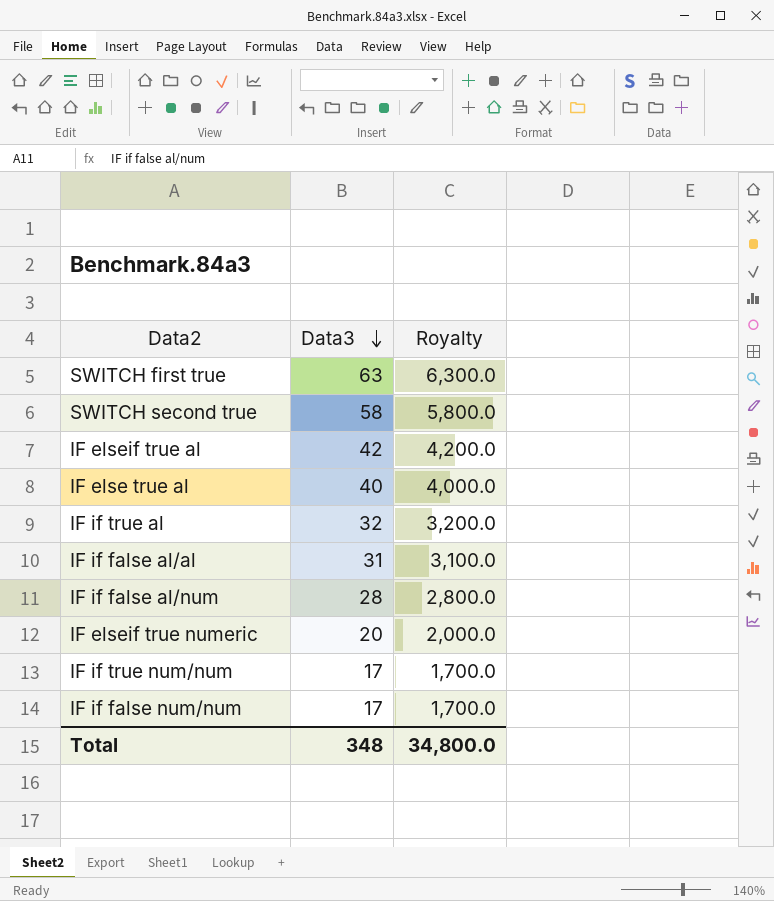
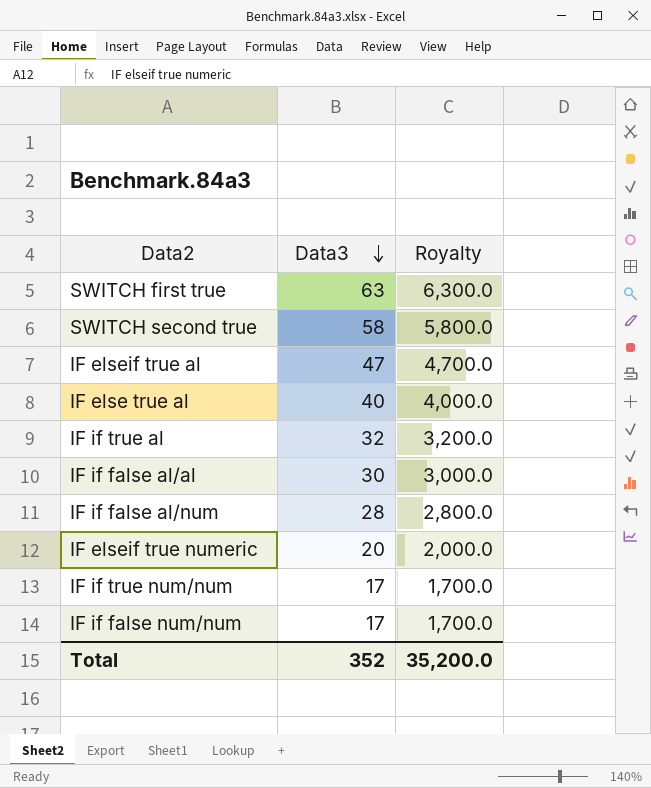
IF elseif true al | Data3: 42 -> 47
IF elseif true al | Royalty: 4,200.0 -> 4,700.0
IF if false al/al | Data3: 31 -> 30
IF if false al/al | Royalty: 3,100.0 -> 3,000.0
Total | Data3: 348 -> 352
Total | Royalty: 34,800.0 -> 35,200.0

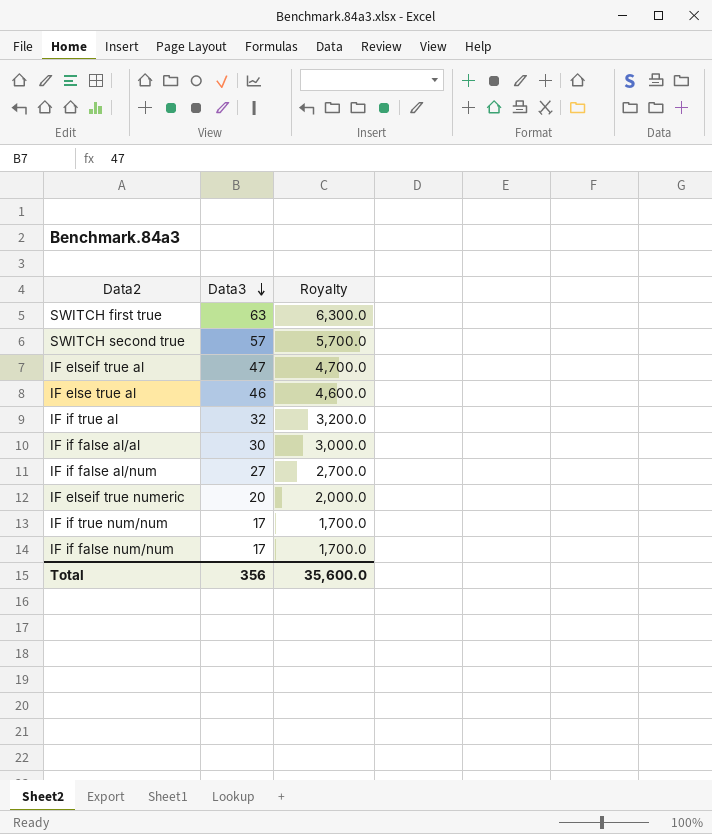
SWITCH second true | Data3: 58 -> 57
SWITCH second true | Royalty: 5,800.0 -> 5,700.0
IF else true al | Data3: 40 -> 46
IF else true al | Royalty: 4,000.0 -> 4,600.0
IF if false al/num | Data3: 28 -> 27
IF if false al/num | Royalty: 2,800.0 -> 2,700.0
Total | Data3: 352 -> 356
Total | Royalty: 35,200.0 -> 35,600.0

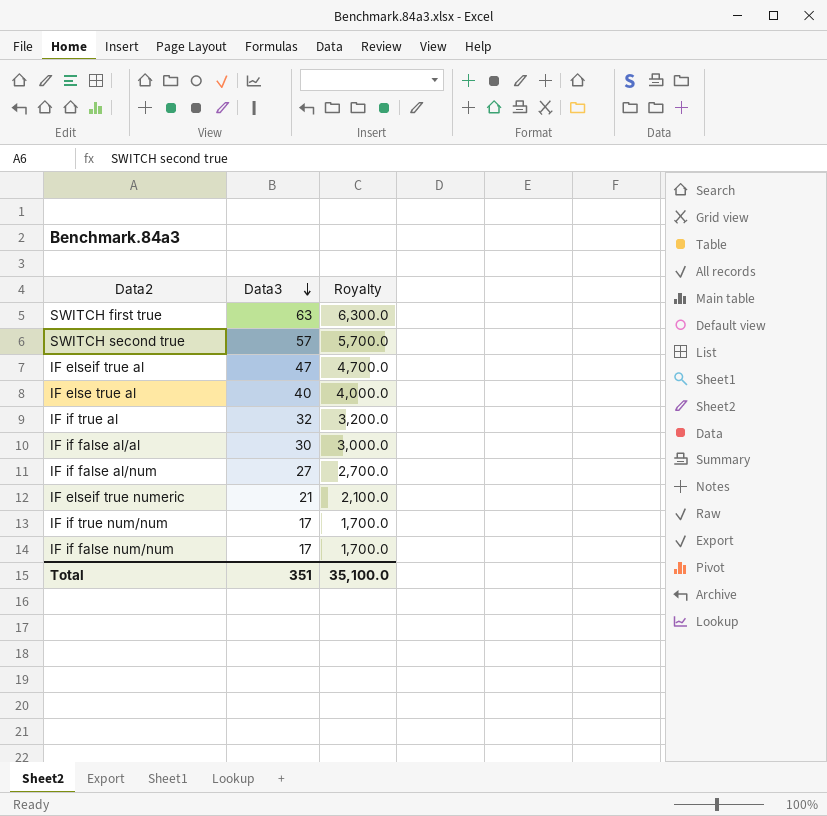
IF else true al | Data3: 46 -> 40
IF else true al | Royalty: 4,600.0 -> 4,000.0
IF elseif true numeric | Data3: 20 -> 21
IF elseif true numeric | Royalty: 2,000.0 -> 2,100.0
Total | Data3: 356 -> 351
Total | Royalty: 35,600.0 -> 35,100.0

